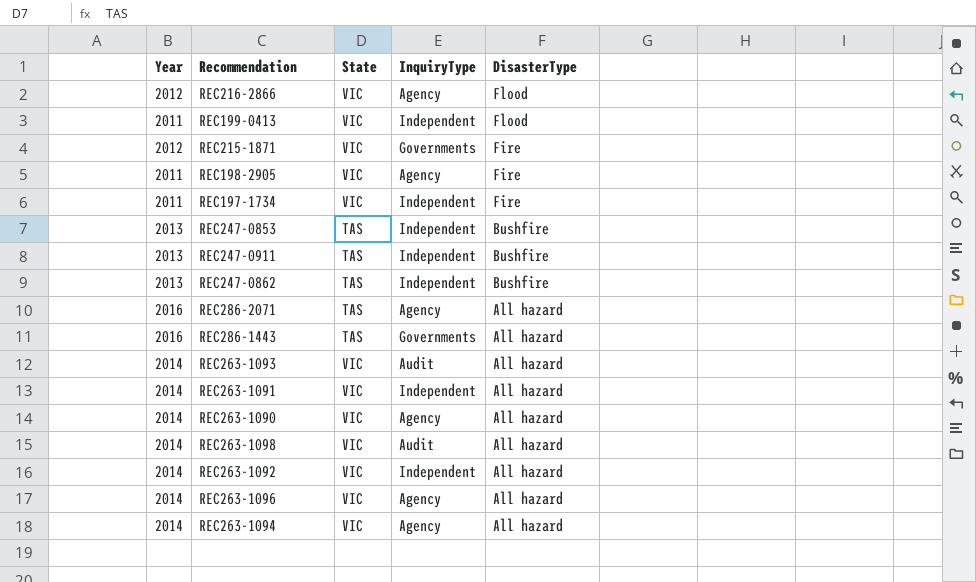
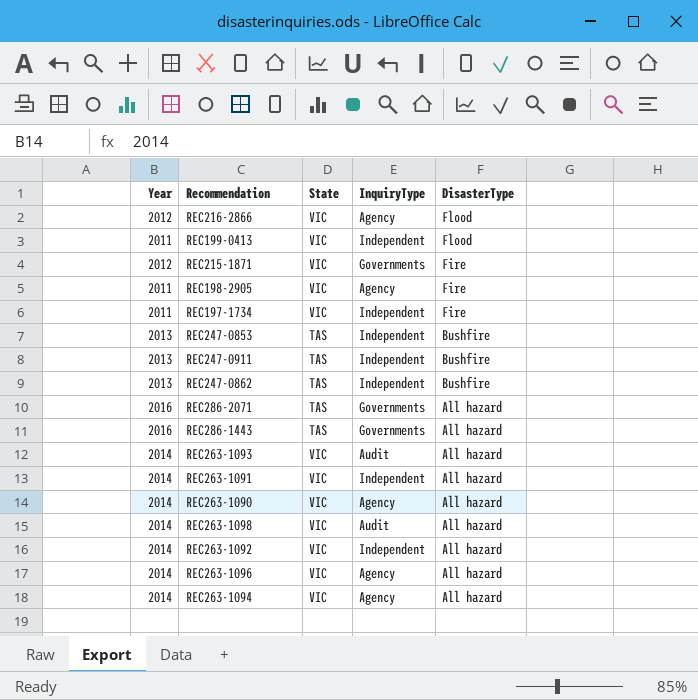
REC286-2071 | InquiryType: Agency -> Governments

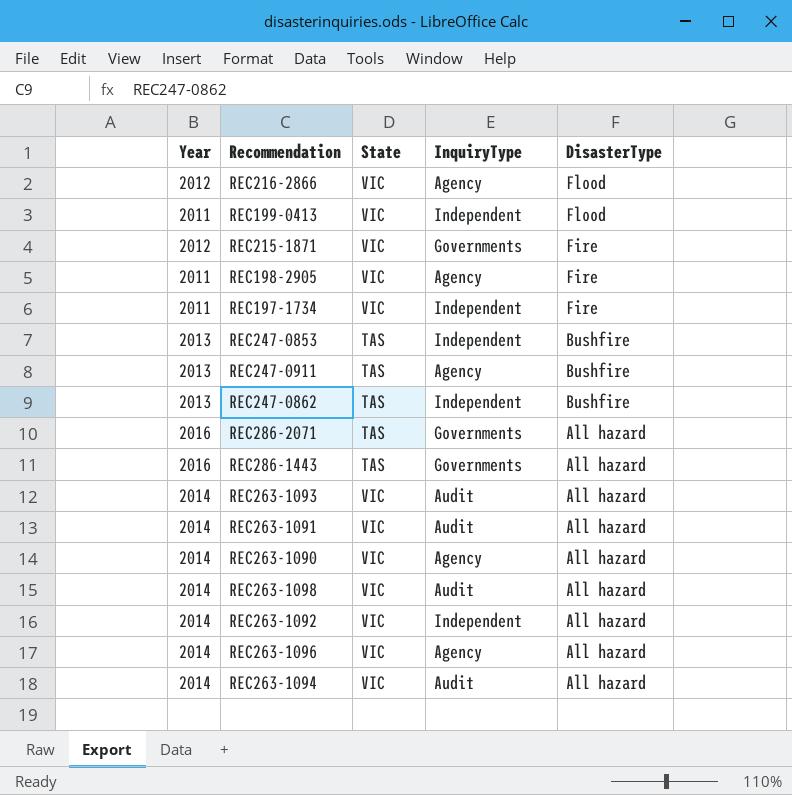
REC247-0911 | InquiryType: Independent -> Agency
REC263-1091 | InquiryType: Independent -> Audit
REC263-1094 | InquiryType: Agency -> Audit

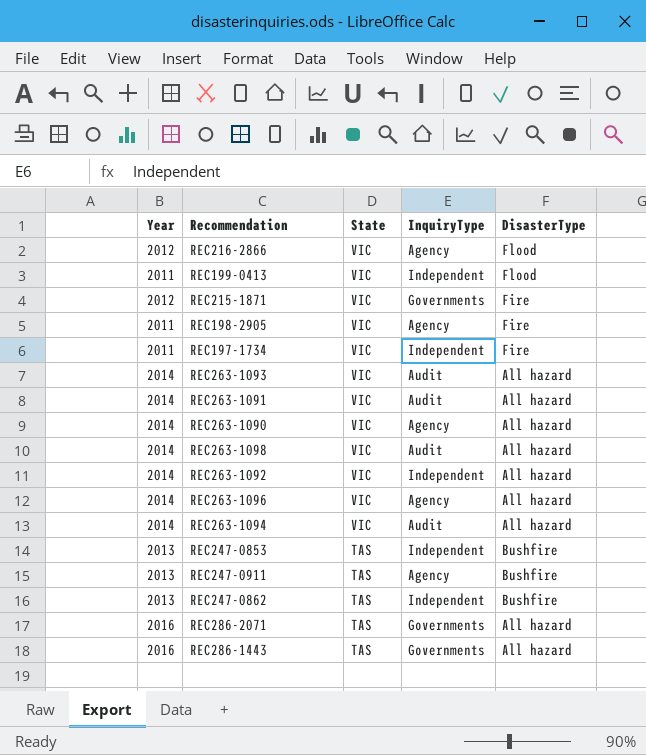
row order: DisasterType descending -> State descending

